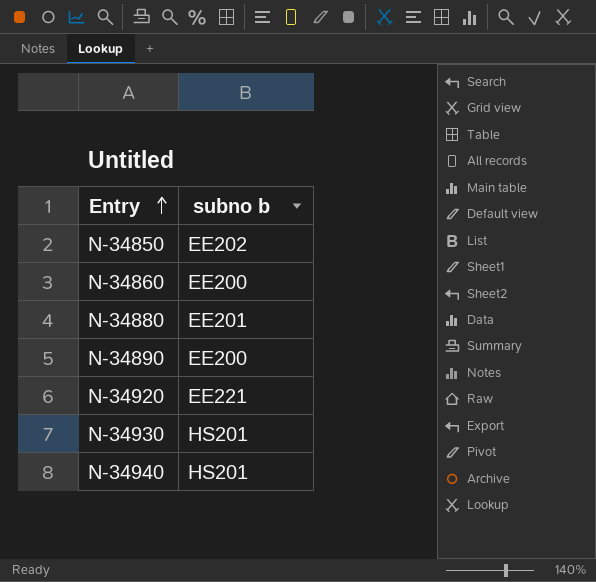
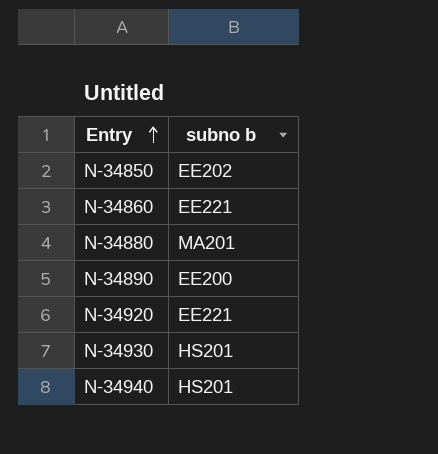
N-34860 | subno b: EE200 -> EE221
N-34880 | subno b: EE201 -> MA201

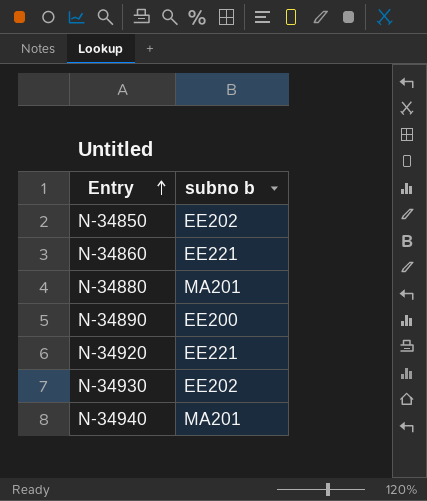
N-34930 | subno b: HS201 -> EE202
N-34940 | subno b: HS201 -> MA201

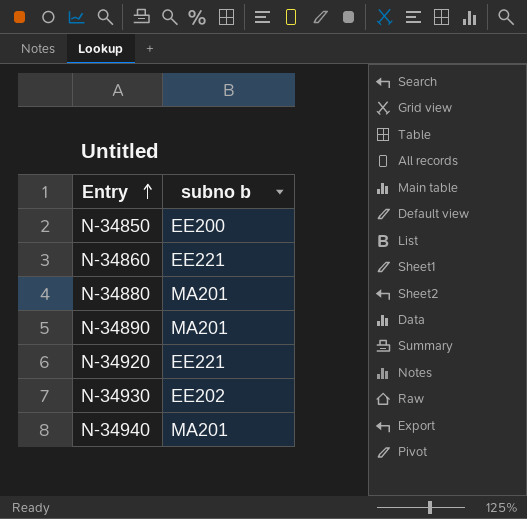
N-34850 | subno b: EE202 -> EE200
N-34890 | subno b: EE200 -> MA201

